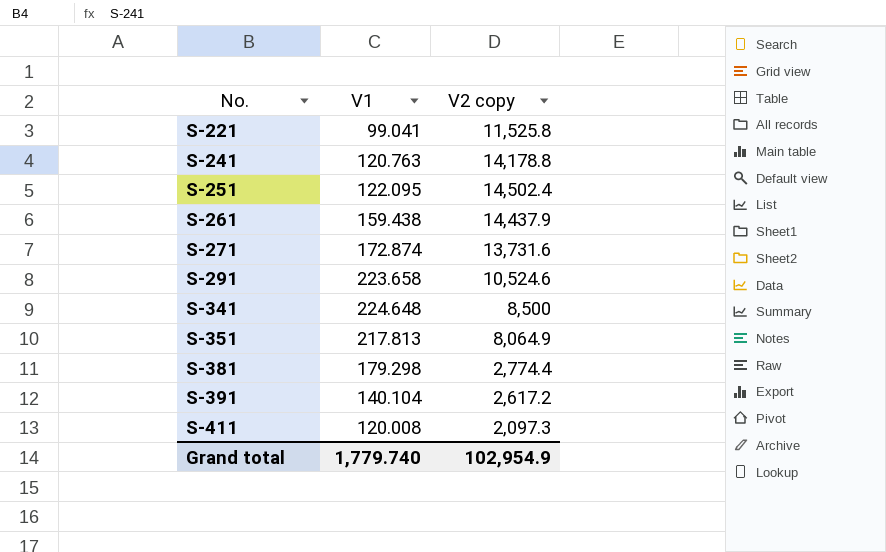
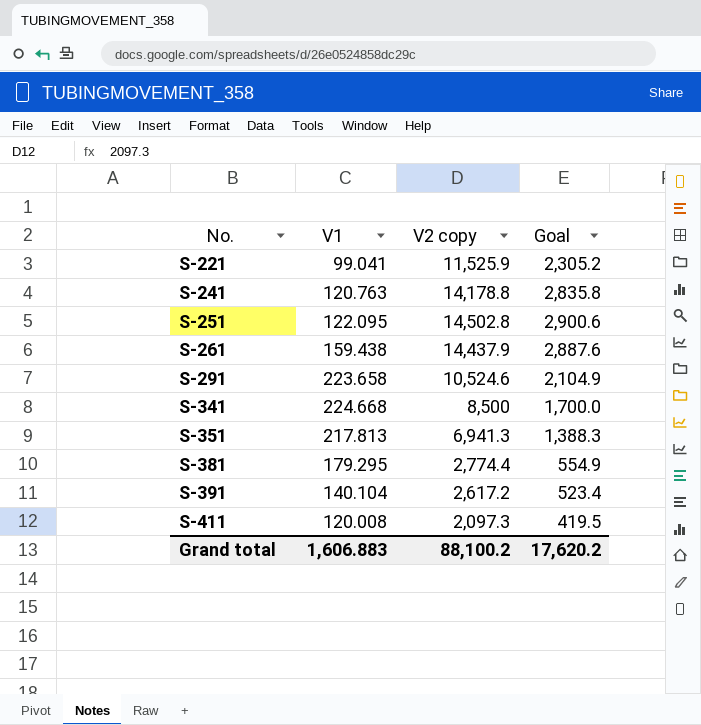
column Goal | formula: none -> [V2 copy] * 0.2
row S-271: 172.874 | 13,731.6 -> none
S-221 | V2 copy: 11,525.8 -> 11,525.9
S-251 | V2 copy: 14,502.4 -> 14,502.8
S-341 | V1: 224.648 -> 224.668
S-351 | V2 copy: 8,064.9 -> 6,941.3
S-381 | V1: 179.298 -> 179.295
Grand total | V1: 1,779.740 -> 1,606.883
Grand total | V2 copy: 102,954.9 -> 88,100.2

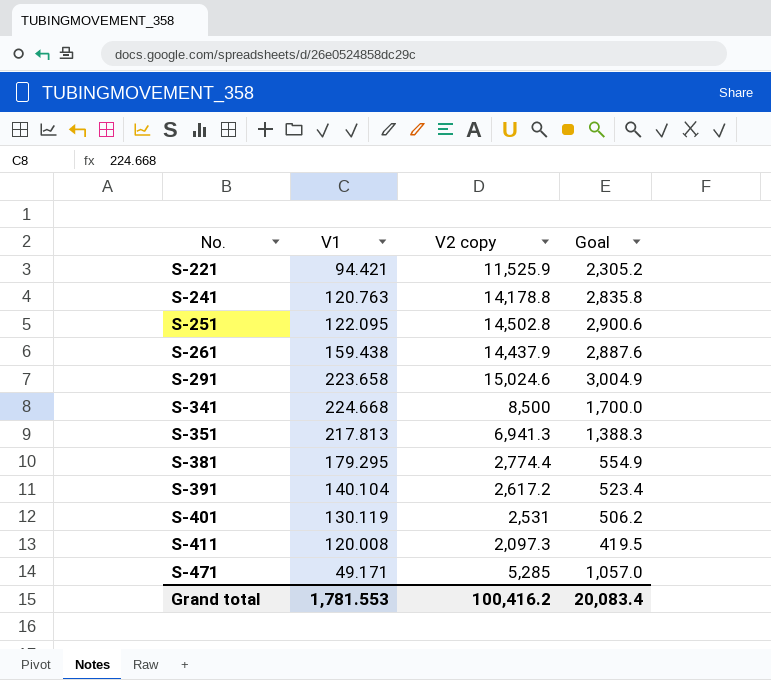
S-221 | V1: 99.041 -> 94.421
S-291 | V2 copy: 10,524.6 -> 15,024.6
S-291 | Goal: 2,104.9 -> 3,004.9
row S-401: none -> 130.119 | 2,531 | 506.2
row S-471: none -> 49.171 | 5,285 | 1,057.0
Grand total | V1: 1,606.883 -> 1,781.553
Grand total | V2 copy: 88,100.2 -> 100,416.2
Grand total | Goal: 17,620.2 -> 20,083.4

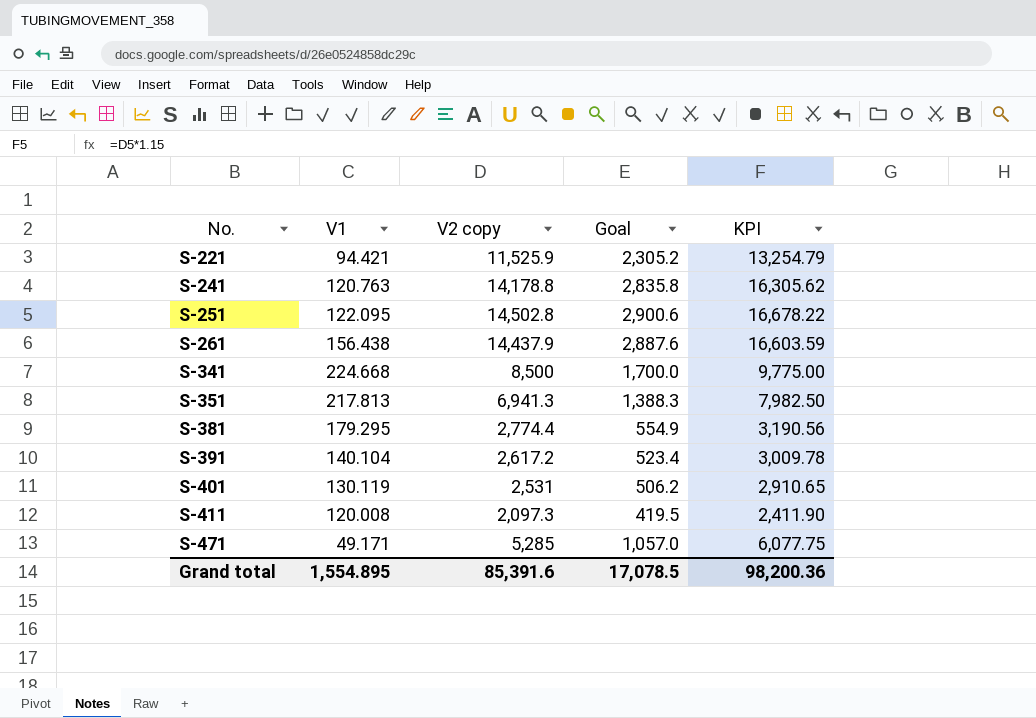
column KPI | formula: none -> [V2 copy] * 1.15
row S-291: 223.658 | 15,024.6 | 3,004.9 -> none
S-261 | V1: 159.438 -> 156.438
Grand total | V1: 1,781.553 -> 1,554.895
Grand total | V2 copy: 100,416.2 -> 85,391.6
Grand total | Goal: 20,083.4 -> 17,078.5

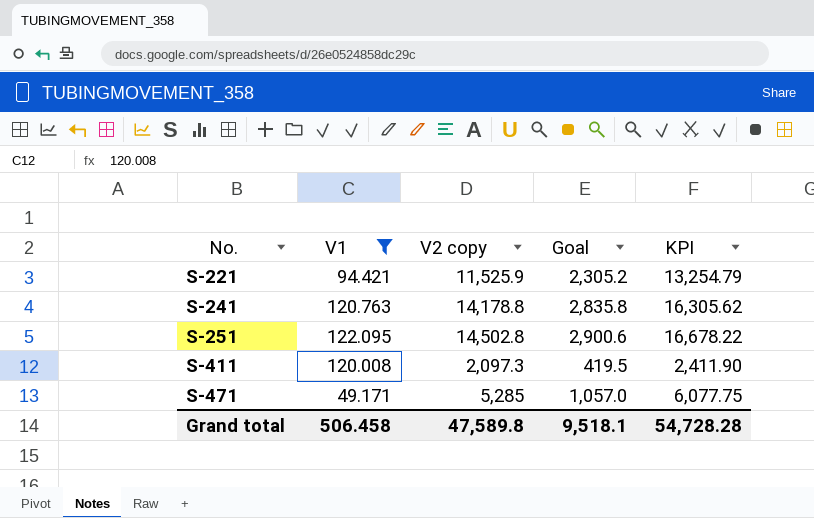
filter: none -> V1 <= 122.095
Grand total | V1: 1,554.895 -> 506.458
Grand total | V2 copy: 85,391.6 -> 47,589.8
Grand total | Goal: 17,078.5 -> 9,518.1
Grand total | KPI: 98,200.36 -> 54,728.28

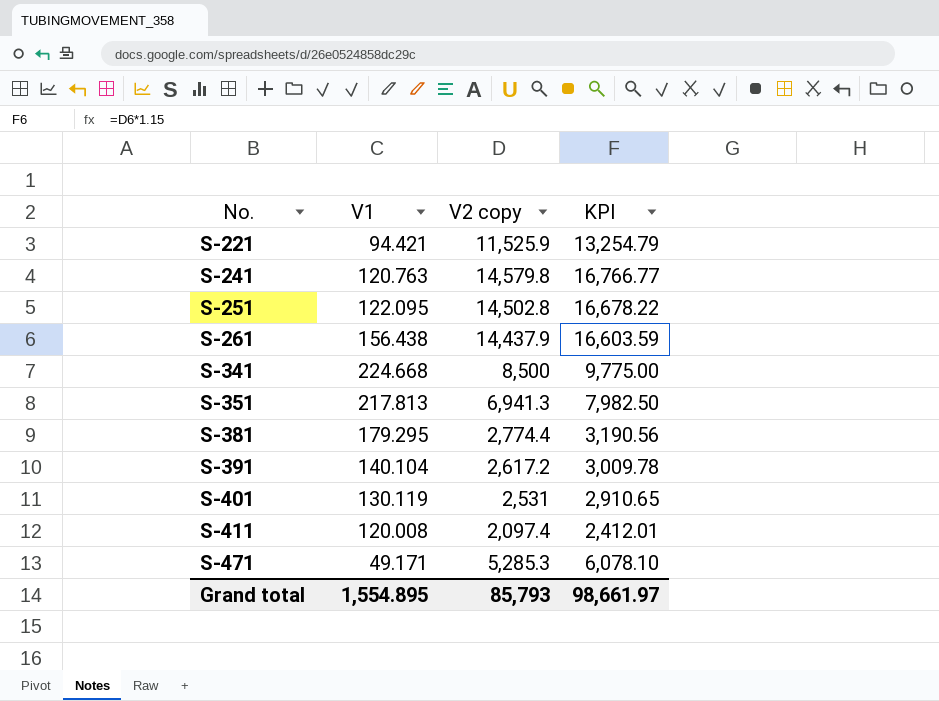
filter: V1 <= 122.095 -> none
column Goal | formula: [V2 copy] * 0.2 -> none
S-241 | V2 copy: 14,178.8 -> 14,579.8
S-241 | KPI: 16,305.62 -> 16,766.77
S-411 | V2 copy: 2,097.3 -> 2,097.4
S-411 | KPI: 2,411.90 -> 2,412.01
S-471 | V2 copy: 5,285 -> 5,285.3
S-471 | KPI: 6,077.75 -> 6,078.10
Grand total | V1: 506.458 -> 1,554.895
Grand total | V2 copy: 47,589.8 -> 85,793
Grand total | KPI: 54,728.28 -> 98,661.97

